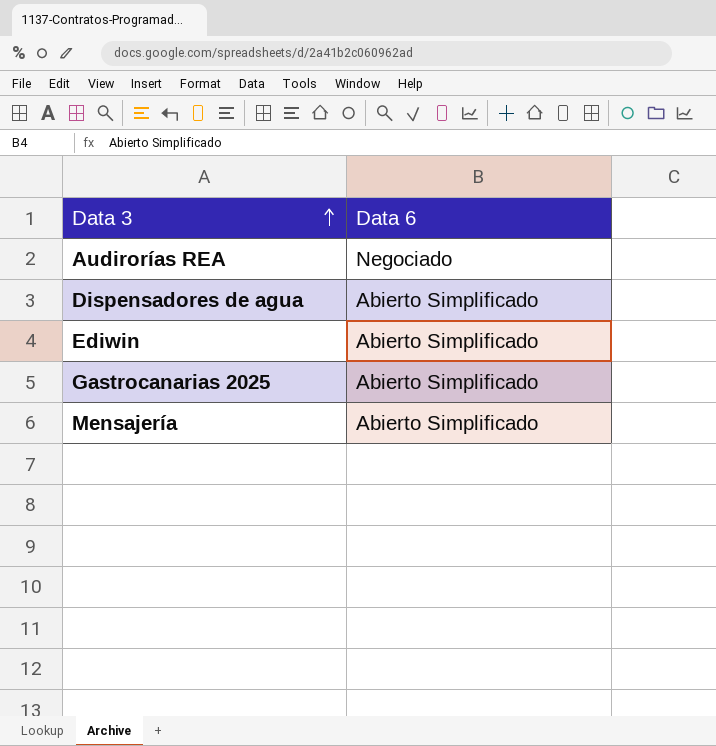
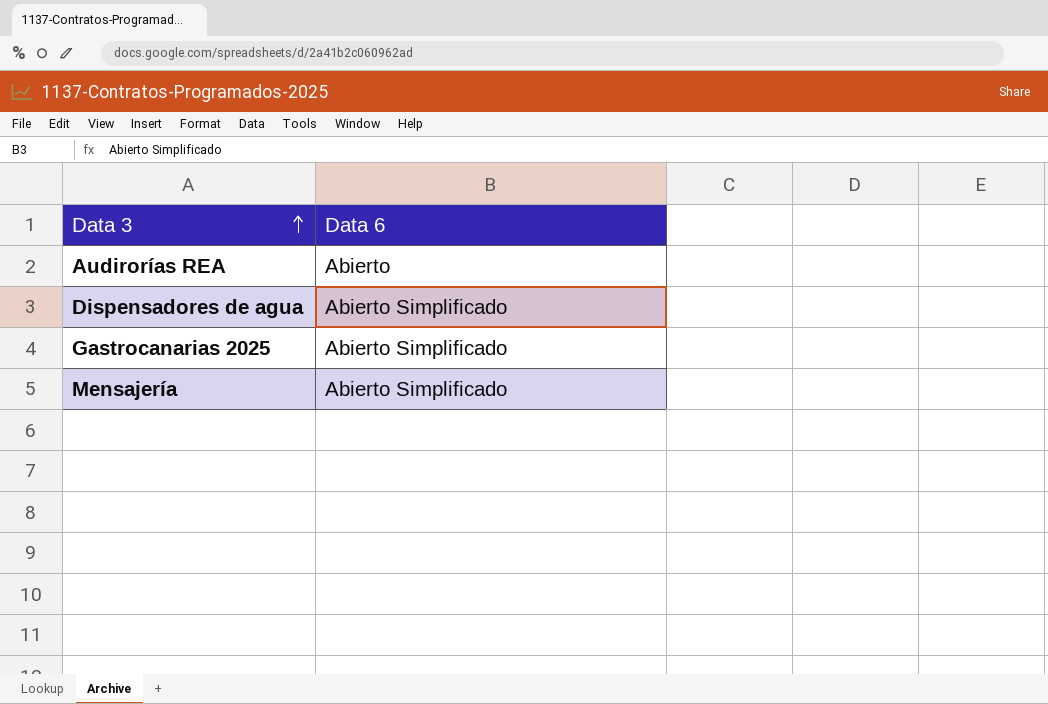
row Ediwin: Abierto Simplificado -> none
Audirorías REA | Data 6: Negociado -> Abierto

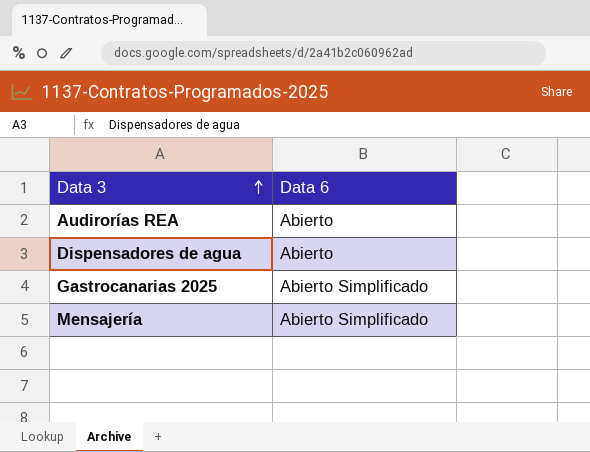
Dispensadores de agua | Data 6: Abierto Simplificado -> Abierto

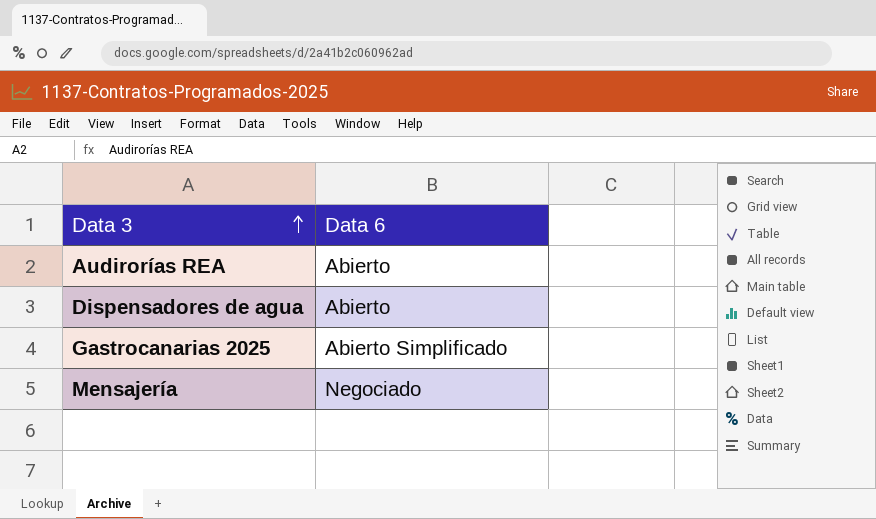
Mensajería | Data 6: Abierto Simplificado -> Negociado

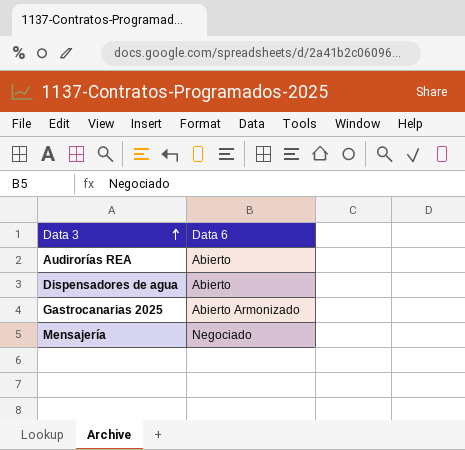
Gastrocanarias 2025 | Data 6: Abierto Simplificado -> Abierto Armonizado

